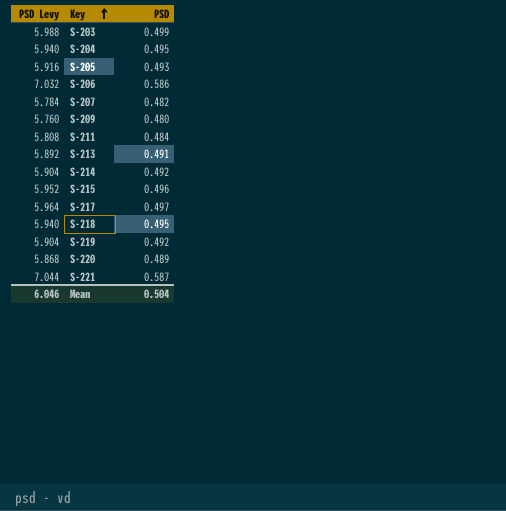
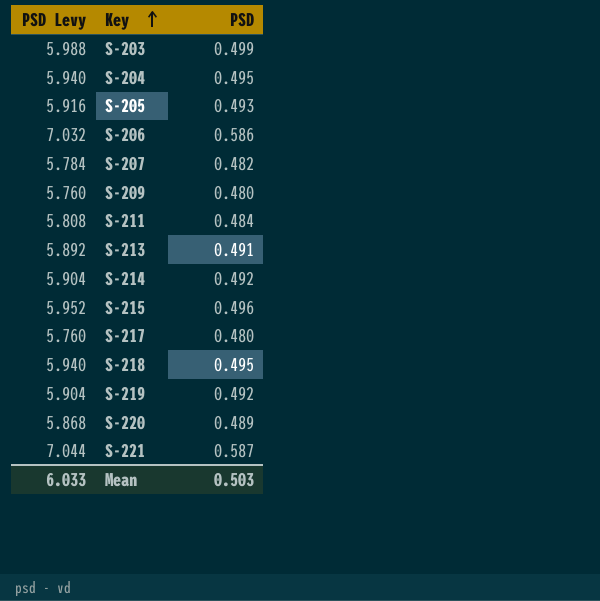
S-217 | PSD Levy: 5.964 -> 5.760
S-217 | PSD: 0.497 -> 0.480
Mean | PSD Levy: 6.046 -> 6.033
Mean | PSD: 0.504 -> 0.503

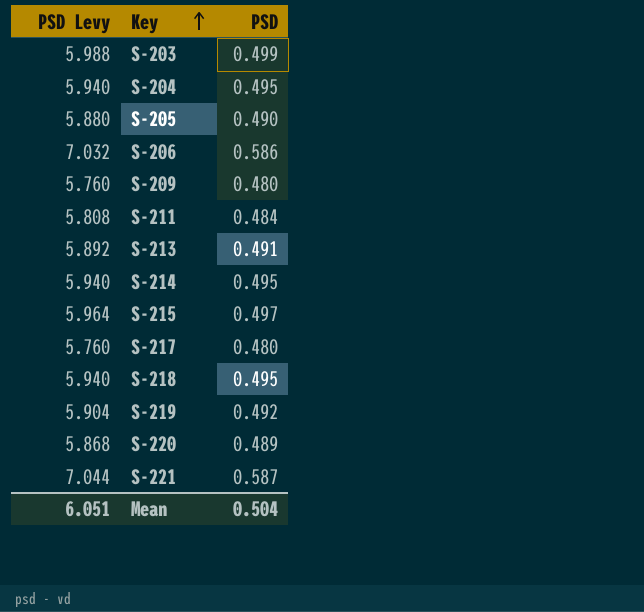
row S-207: 5.784 | 0.482 -> none
S-205 | PSD Levy: 5.916 -> 5.880
S-205 | PSD: 0.493 -> 0.490
S-214 | PSD Levy: 5.904 -> 5.940
S-214 | PSD: 0.492 -> 0.495
S-215 | PSD Levy: 5.952 -> 5.964
S-215 | PSD: 0.496 -> 0.497
Mean | PSD Levy: 6.033 -> 6.051
Mean | PSD: 0.503 -> 0.504

